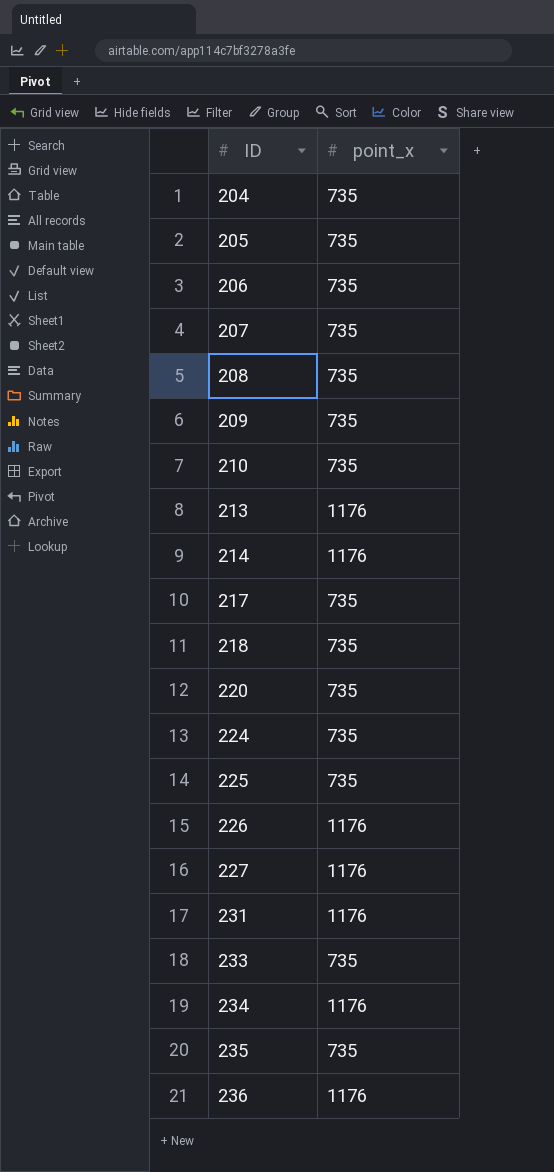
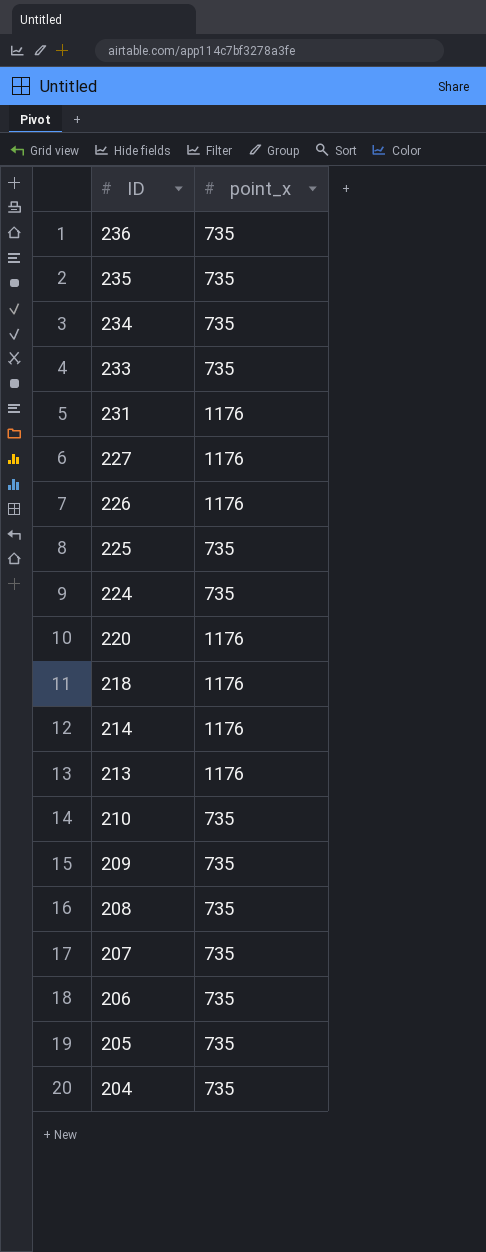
row order: ID ascending -> ID descending
row 217: 735 -> none
236 | point_x: 1176 -> 735
234 | point_x: 1176 -> 735
220 | point_x: 735 -> 1176
218 | point_x: 735 -> 1176

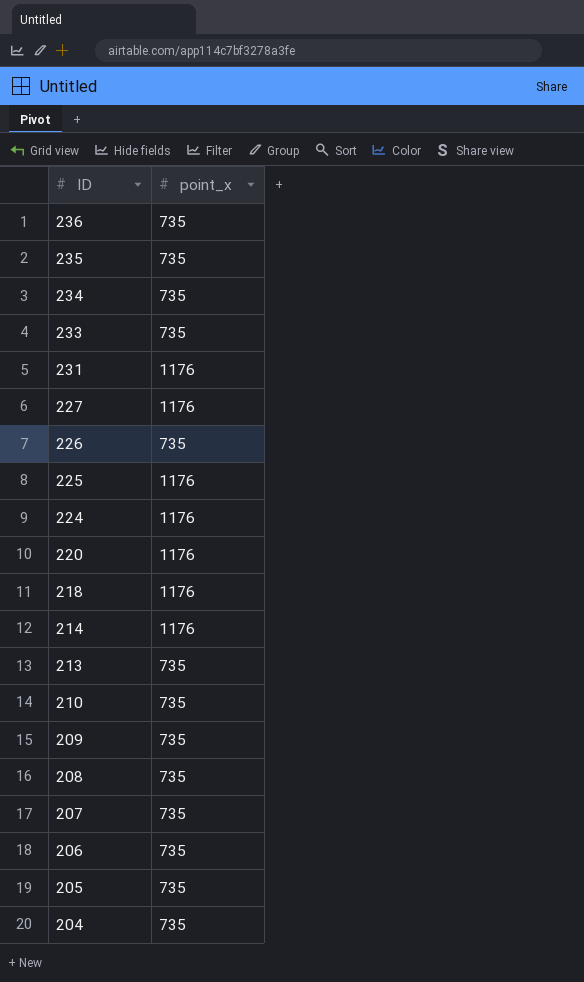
226 | point_x: 1176 -> 735
225 | point_x: 735 -> 1176
224 | point_x: 735 -> 1176
213 | point_x: 1176 -> 735

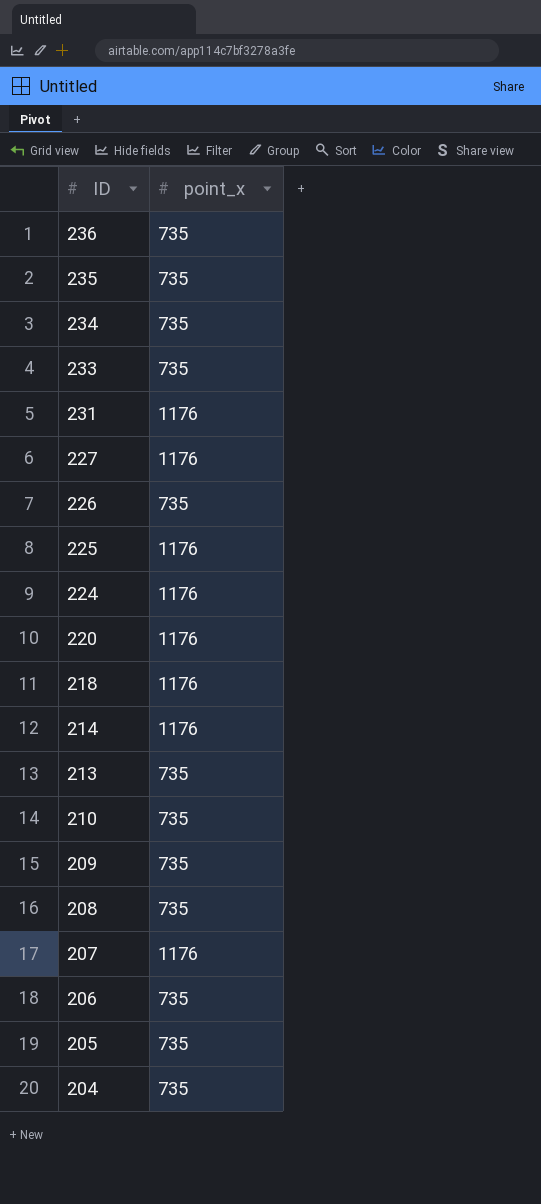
207 | point_x: 735 -> 1176

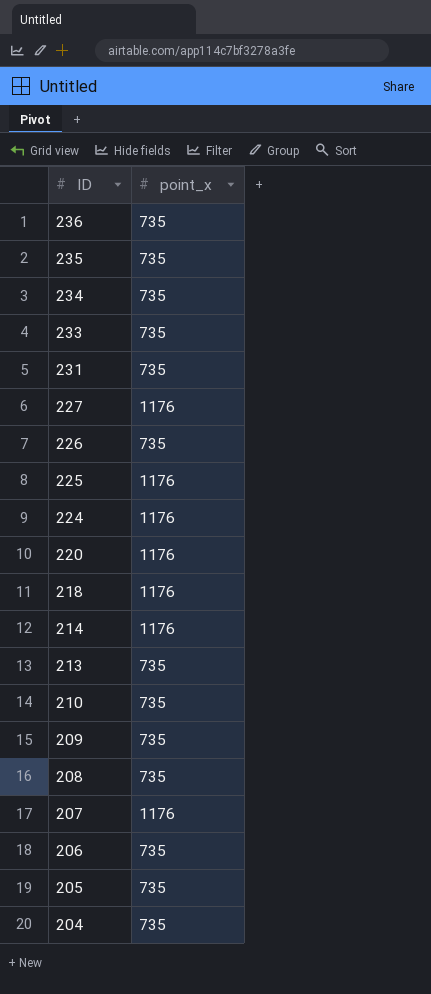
231 | point_x: 1176 -> 735

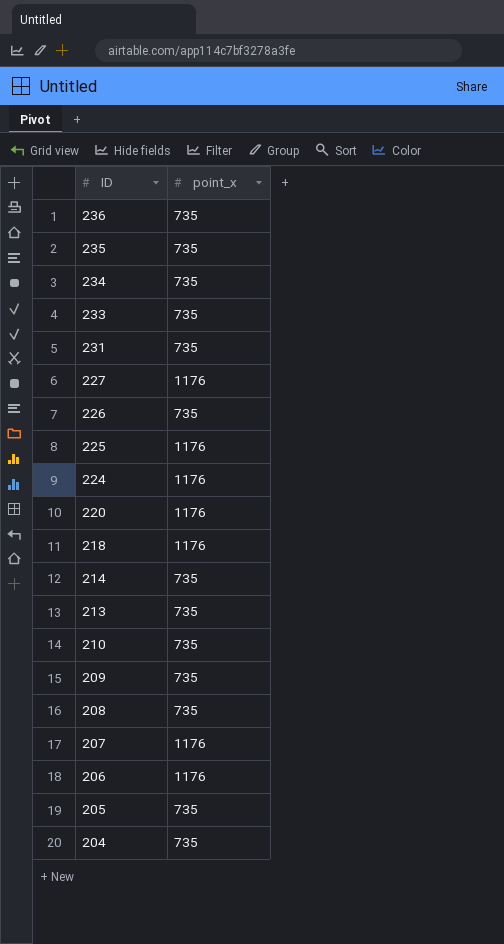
214 | point_x: 1176 -> 735
206 | point_x: 735 -> 1176

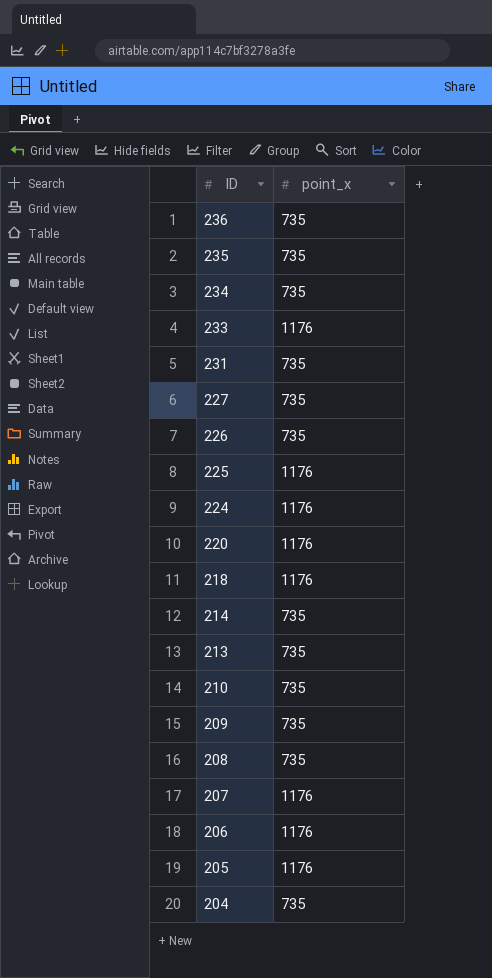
233 | point_x: 735 -> 1176
227 | point_x: 1176 -> 735
205 | point_x: 735 -> 1176

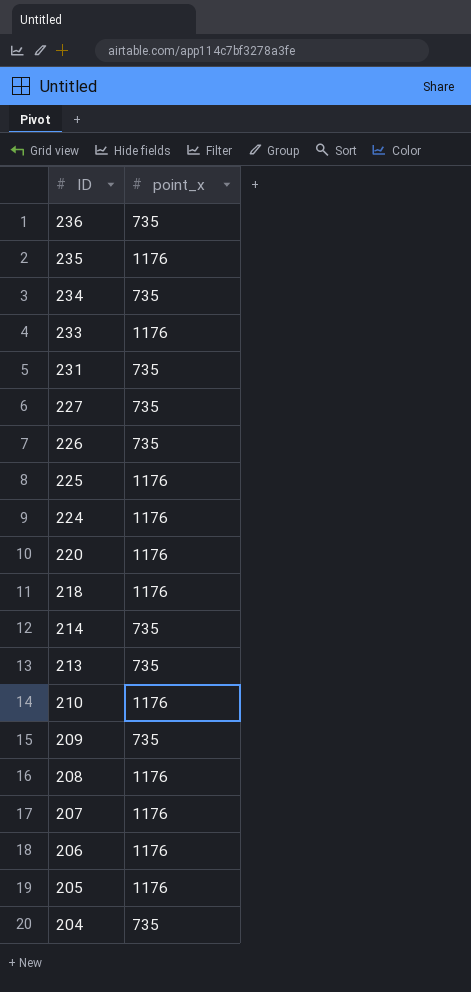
235 | point_x: 735 -> 1176
210 | point_x: 735 -> 1176
208 | point_x: 735 -> 1176

